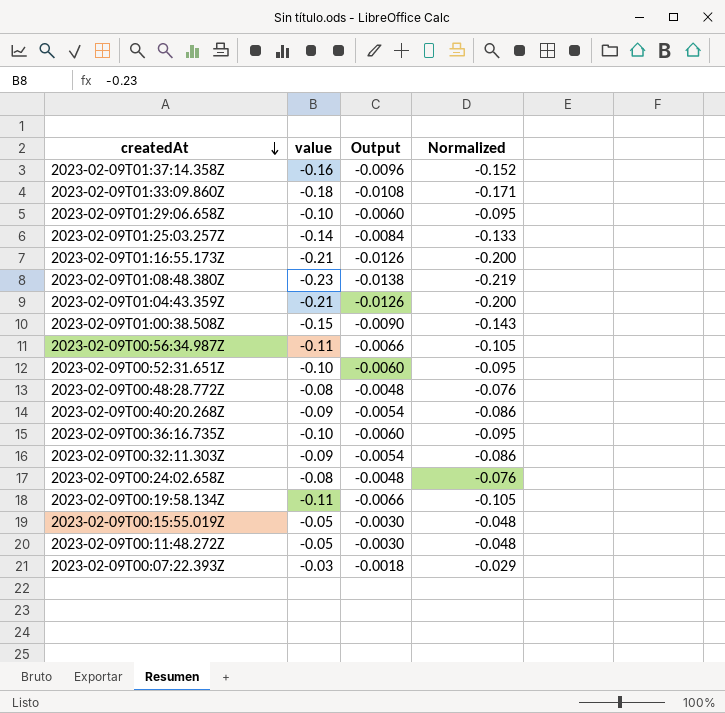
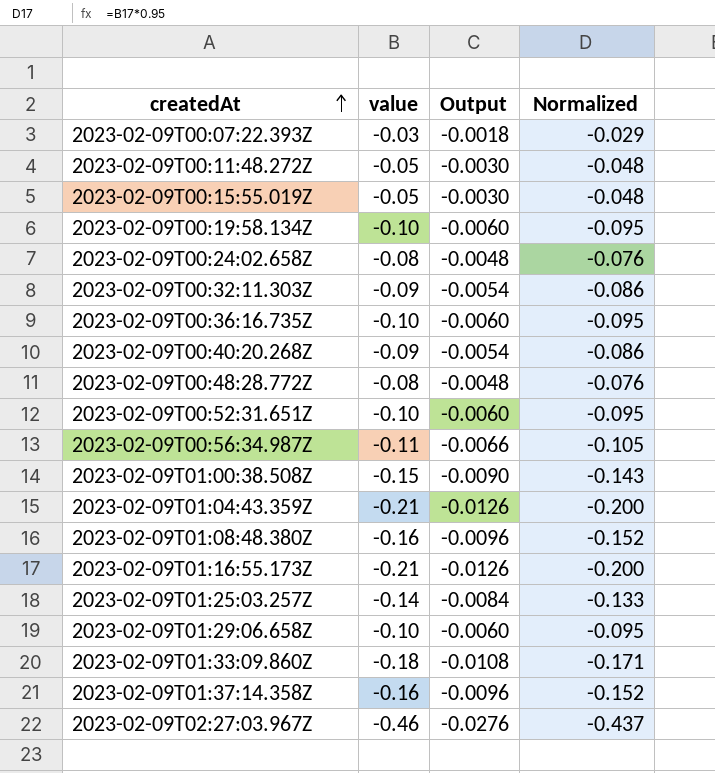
row order: createdAt descending -> createdAt ascending
2023-02-09T00:19:58.134Z | value: -0.11 -> -0.10
2023-02-09T00:19:58.134Z | Output: -0.0066 -> -0.0060
2023-02-09T00:19:58.134Z | Normalized: -0.105 -> -0.095
2023-02-09T01:08:48.380Z | value: -0.23 -> -0.16
2023-02-09T01:08:48.380Z | Output: -0.0138 -> -0.0096
2023-02-09T01:08:48.380Z | Normalized: -0.219 -> -0.152
row 2023-02-09T02:27:03.967Z: none -> -0.46 | -0.0276 | -0.437

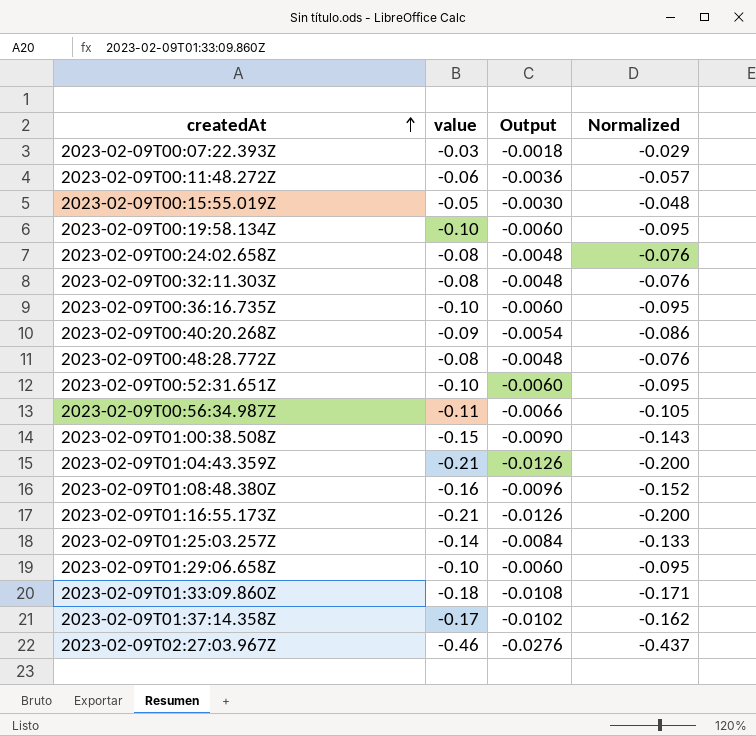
2023-02-09T00:11:48.272Z | value: -0.05 -> -0.06
2023-02-09T00:11:48.272Z | Output: -0.0030 -> -0.0036
2023-02-09T00:11:48.272Z | Normalized: -0.048 -> -0.057
2023-02-09T00:32:11.303Z | value: -0.09 -> -0.08
2023-02-09T00:32:11.303Z | Output: -0.0054 -> -0.0048
2023-02-09T00:32:11.303Z | Normalized: -0.086 -> -0.076
2023-02-09T01:37:14.358Z | value: -0.16 -> -0.17
2023-02-09T01:37:14.358Z | Output: -0.0096 -> -0.0102
2023-02-09T01:37:14.358Z | Normalized: -0.152 -> -0.162

